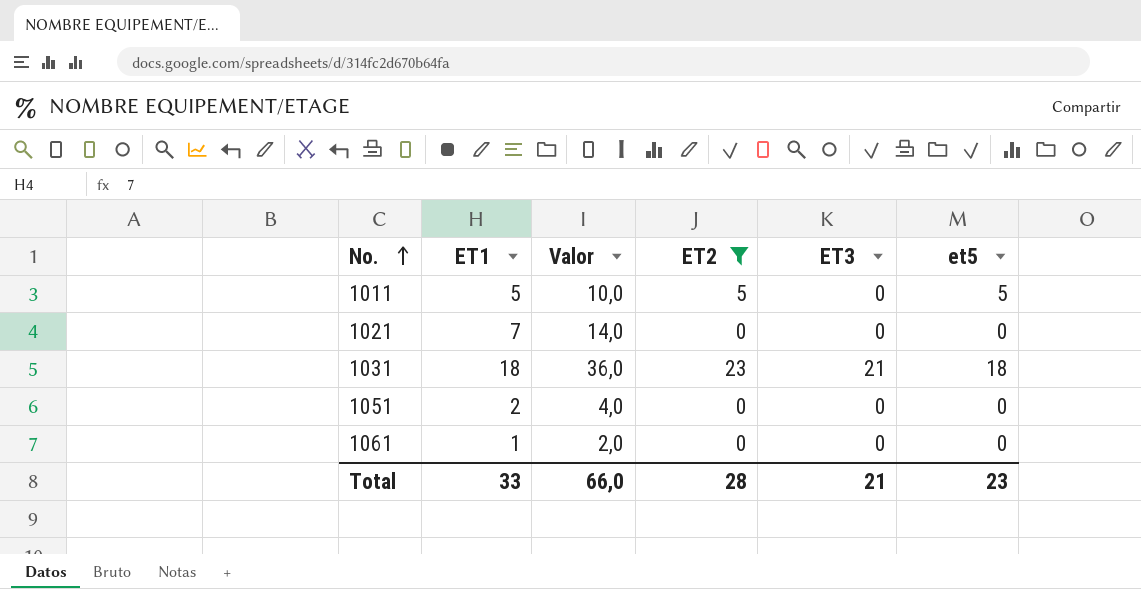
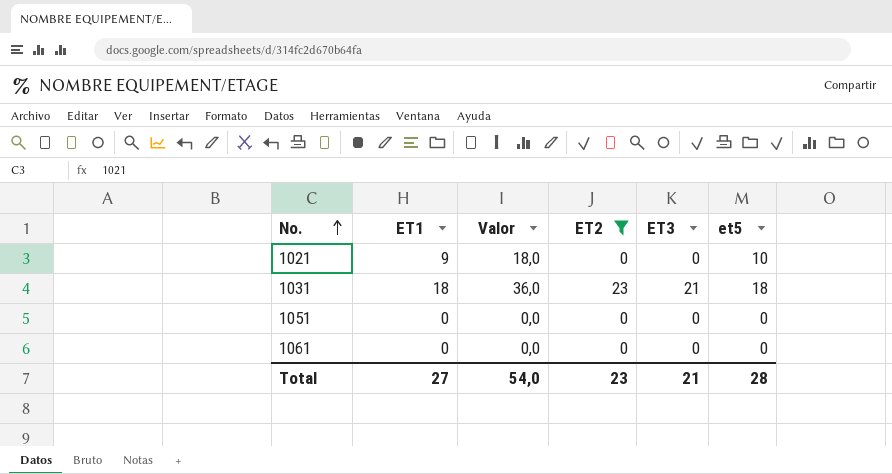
row 1011: 5 | 10,0 | 5 | 0 | 5 -> none
1021 | ET1: 7 -> 9
1021 | Valor: 14,0 -> 18,0
1021 | et5: 0 -> 10
1051 | ET1: 2 -> 0
1051 | Valor: 4,0 -> 0,0
1061 | ET1: 1 -> 0
1061 | Valor: 2,0 -> 0,0
Total | ET1: 33 -> 27
Total | Valor: 66,0 -> 54,0
Total | ET2: 28 -> 23
Total | et5: 23 -> 28

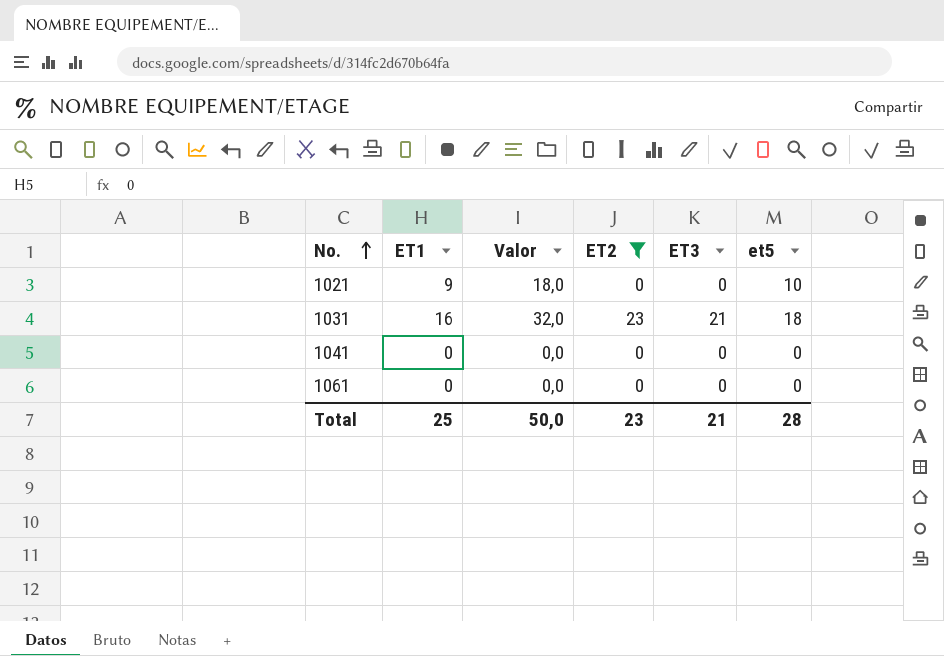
row 1051: 0 | 0,0 | 0 | 0 | 0 -> none
1031 | ET1: 18 -> 16
1031 | Valor: 36,0 -> 32,0
row 1041: none -> 0 | 0,0 | 0 | 0 | 0
Total | ET1: 27 -> 25
Total | Valor: 54,0 -> 50,0

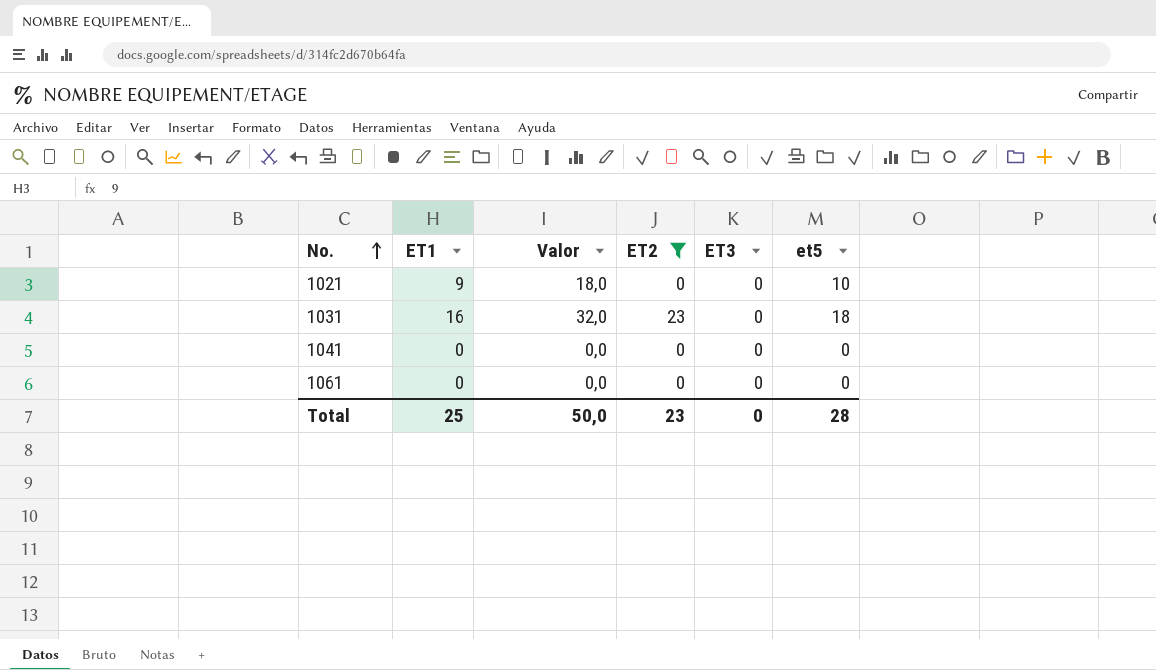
1031 | ET3: 21 -> 0
Total | ET3: 21 -> 0

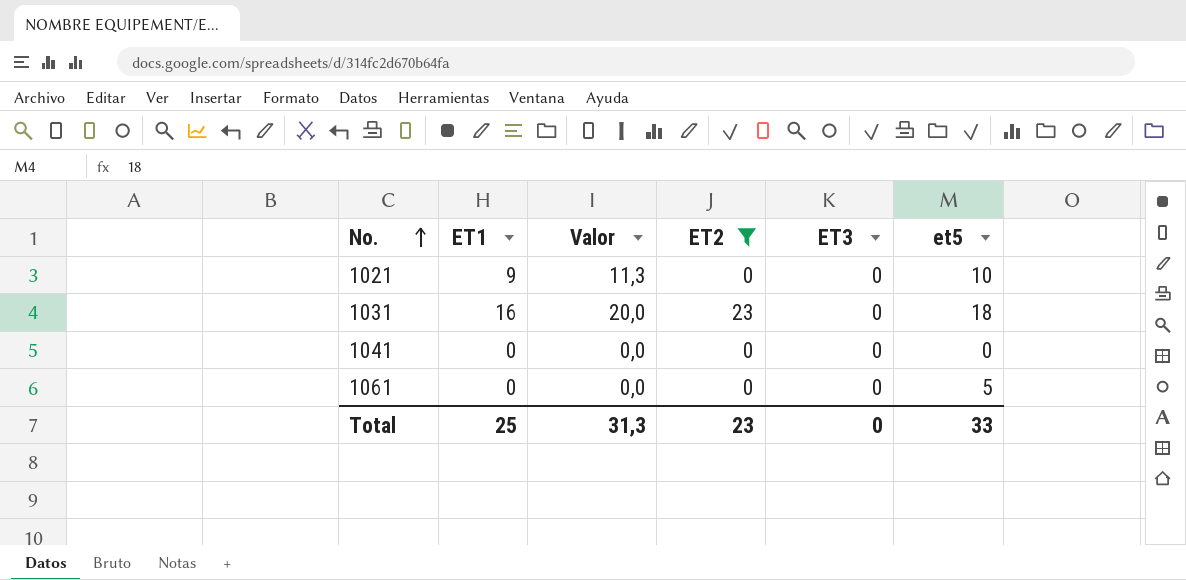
column Valor | formula: [ET1] * 2 -> [ET1] * 1,25
1061 | et5: 0 -> 5
Total | Valor: 50,0 -> 31,3
Total | et5: 28 -> 33

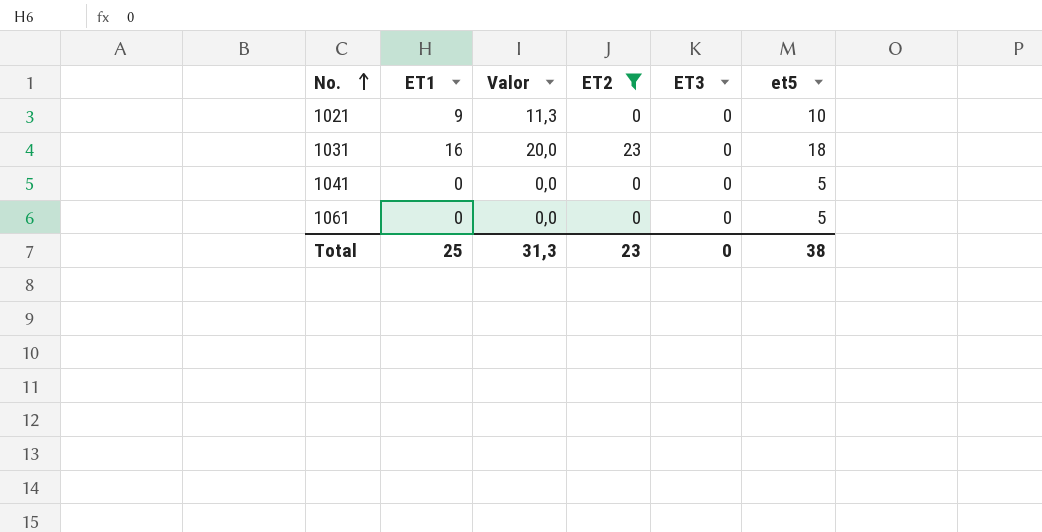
1041 | et5: 0 -> 5
Total | et5: 33 -> 38

